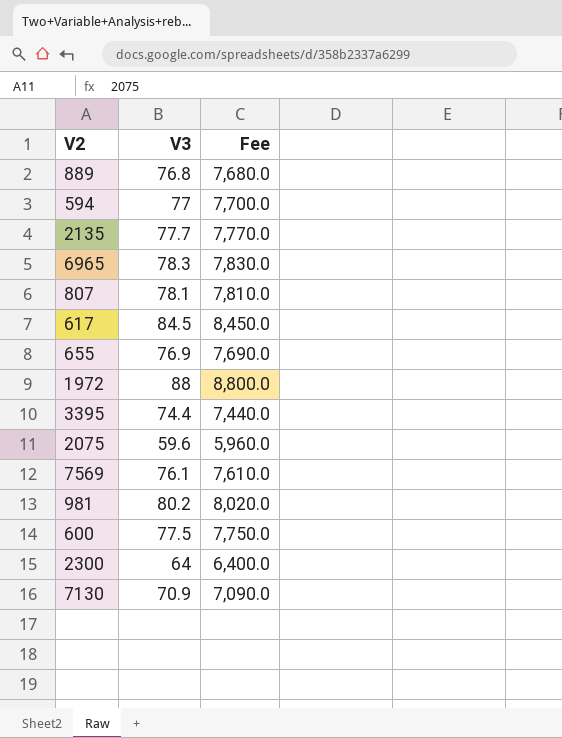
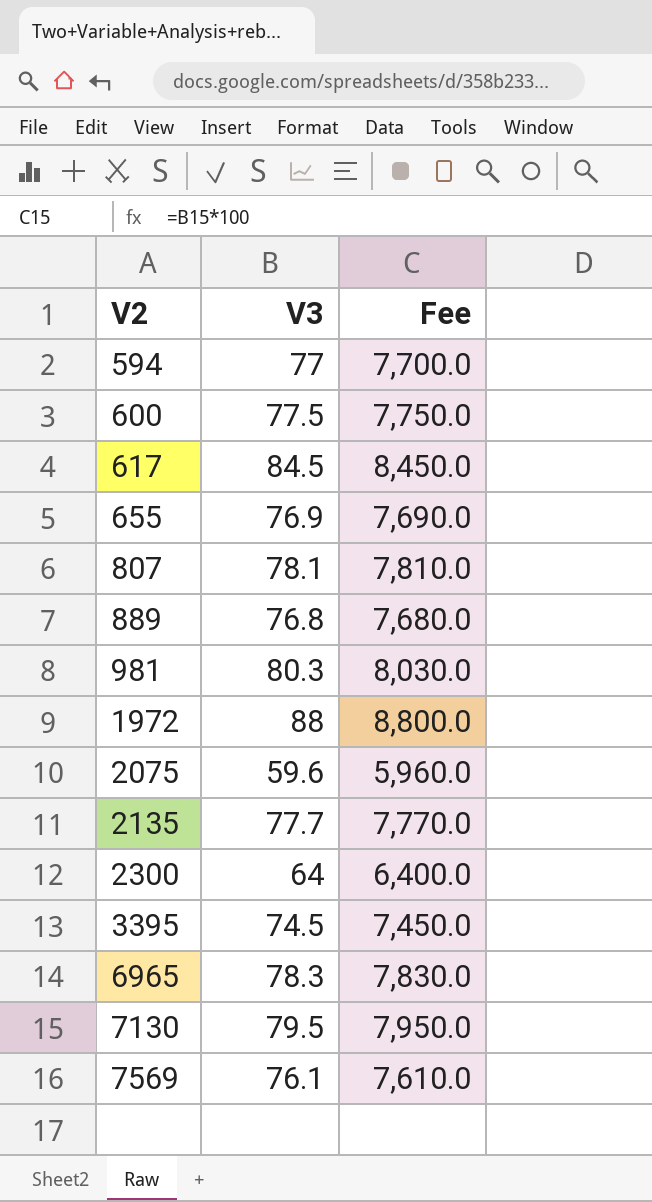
row order: none -> V2 ascending
981 | V3: 80.2 -> 80.3
981 | Fee: 8,020.0 -> 8,030.0
3395 | V3: 74.4 -> 74.5
3395 | Fee: 7,440.0 -> 7,450.0
7130 | V3: 70.9 -> 79.5
7130 | Fee: 7,090.0 -> 7,950.0

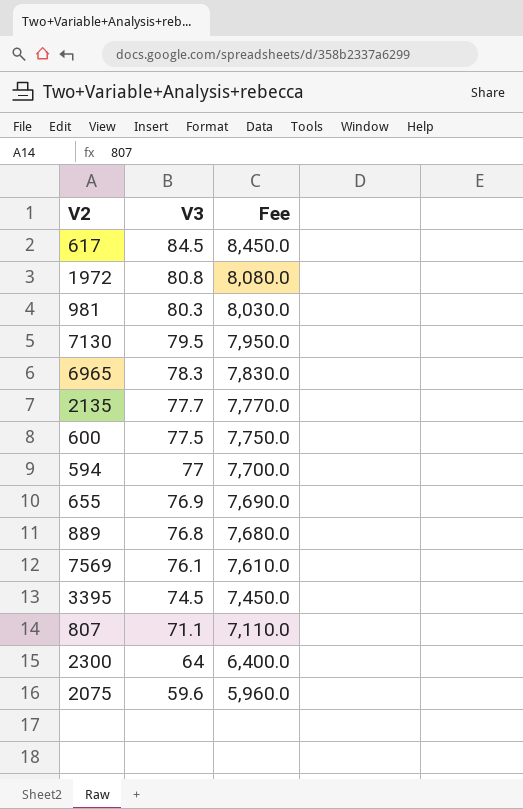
row order: V2 ascending -> V3 descending
1972 | V3: 88 -> 80.8
1972 | Fee: 8,800.0 -> 8,080.0
807 | V3: 78.1 -> 71.1
807 | Fee: 7,810.0 -> 7,110.0

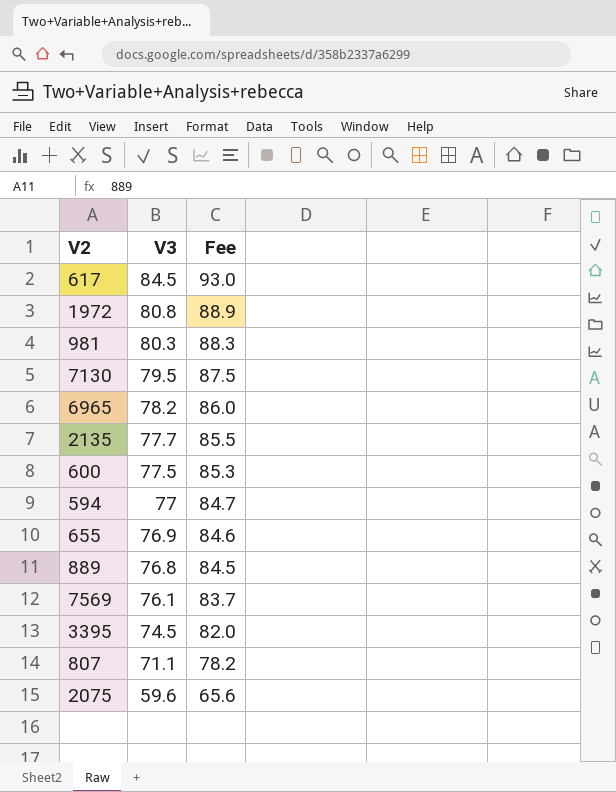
column Fee | formula: [V3] * 100 -> [V3] * 1.1
row 2300: 64 | 6,400.0 -> none
6965 | V3: 78.3 -> 78.2

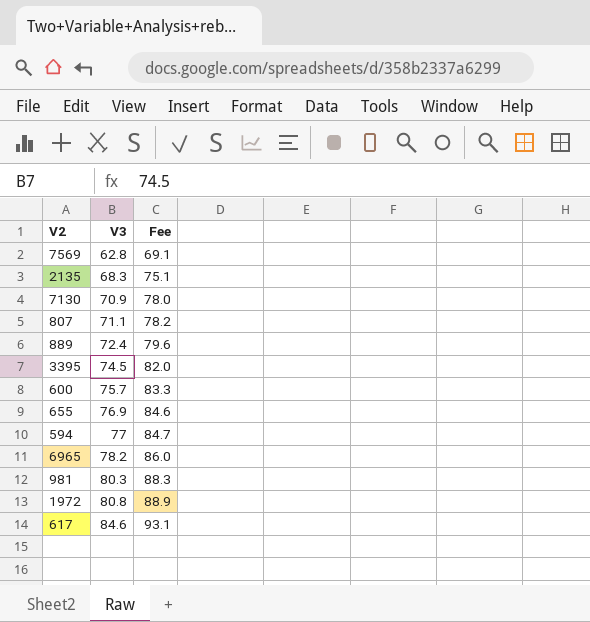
row order: V3 descending -> V3 ascending
row 2075: 59.6 | 65.6 -> none
7569 | V3: 76.1 -> 62.8
7569 | Fee: 83.7 -> 69.1
2135 | V3: 77.7 -> 68.3
2135 | Fee: 85.5 -> 75.1
7130 | V3: 79.5 -> 70.9
7130 | Fee: 87.5 -> 78.0
889 | V3: 76.8 -> 72.4
889 | Fee: 84.5 -> 79.6
600 | V3: 77.5 -> 75.7
600 | Fee: 85.3 -> 83.3
617 | V3: 84.5 -> 84.6
617 | Fee: 93.0 -> 93.1

